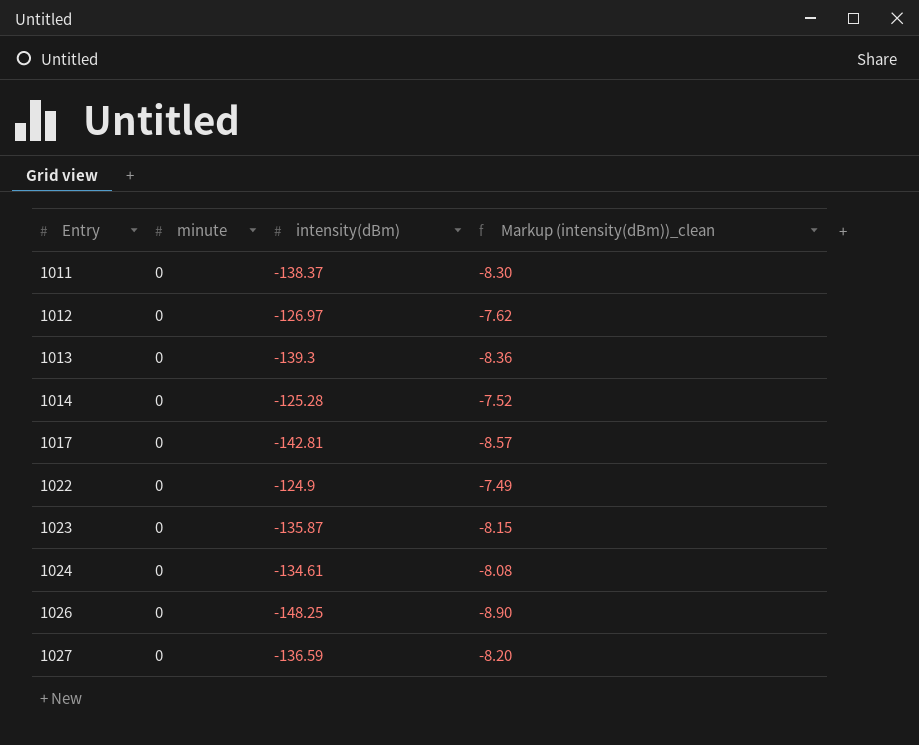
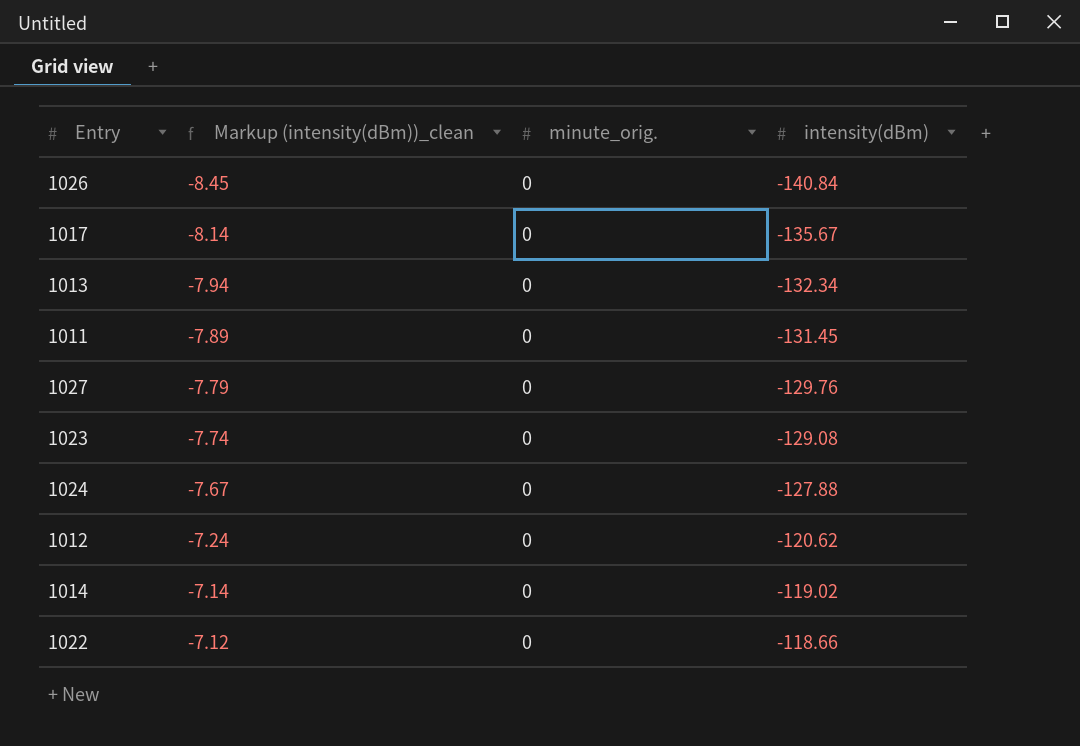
row order: Entry ascending -> Markup (intensity(dBm))_clean ascending
column Markup (intensity(dBm))_clean | position: 4 -> 2
column name: minute -> minute_orig.
1026 | Markup (intensity(dBm))_clean: -8.90 -> -8.45
1026 | intensity(dBm): -148.25 -> -140.84
1017 | Markup (intensity(dBm))_clean: -8.57 -> -8.14
1017 | intensity(dBm): -142.81 -> -135.67
1013 | Markup (intensity(dBm))_clean: -8.36 -> -7.94
1013 | intensity(dBm): -139.3 -> -132.34
1011 | Markup (intensity(dBm))_clean: -8.30 -> -7.89
1011 | intensity(dBm): -138.37 -> -131.45
1027 | Markup (intensity(dBm))_clean: -8.20 -> -7.79
1027 | intensity(dBm): -136.59 -> -129.76
1023 | Markup (intensity(dBm))_clean: -8.15 -> -7.74
1023 | intensity(dBm): -135.87 -> -129.08
1024 | Markup (intensity(dBm))_clean: -8.08 -> -7.67
1024 | intensity(dBm): -134.61 -> -127.88
1012 | Markup (intensity(dBm))_clean: -7.62 -> -7.24
1012 | intensity(dBm): -126.97 -> -120.62
1014 | Markup (intensity(dBm))_clean: -7.52 -> -7.14
1014 | intensity(dBm): -125.28 -> -119.02
1022 | Markup (intensity(dBm))_clean: -7.49 -> -7.12
1022 | intensity(dBm): -124.9 -> -118.66

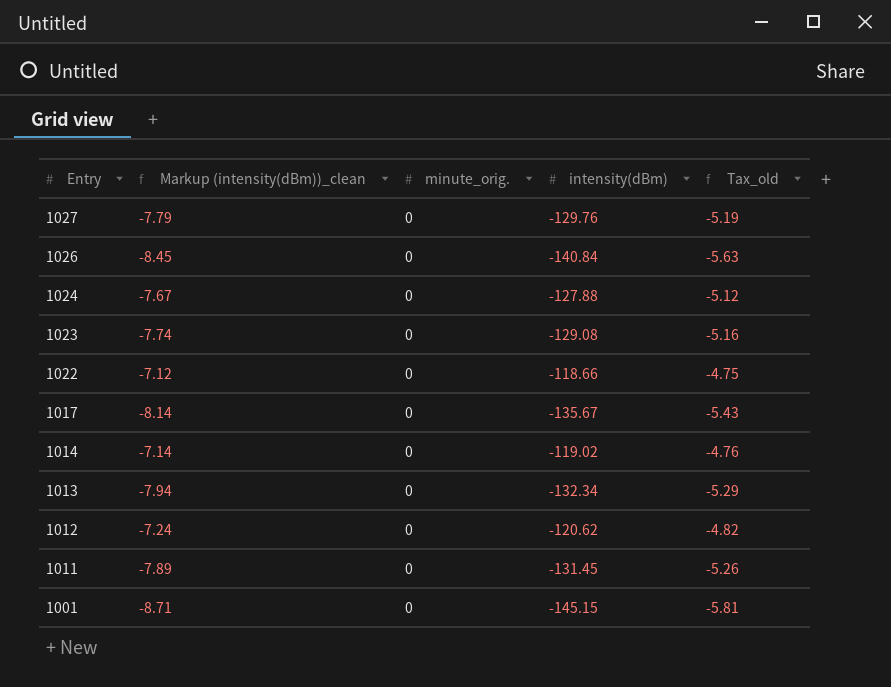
row order: Markup (intensity(dBm))_clean ascending -> Entry descending
column Tax_old | formula: none -> [intensity(dBm)] * 0.04
row 1001: none -> -8.71 | 0 | -145.15 | -5.81

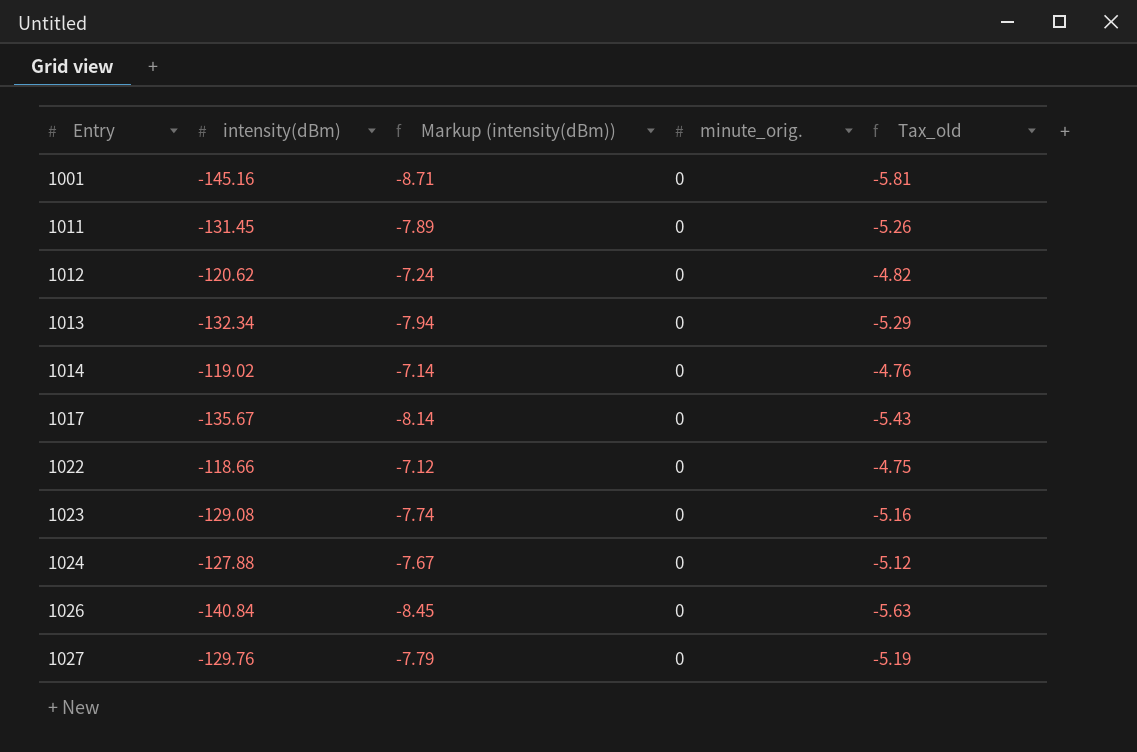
row order: Entry descending -> Entry ascending
column intensity(dBm) | position: 4 -> 2
column name: Markup (intensity(dBm))_clean -> Markup (intensity(dBm))
1001 | intensity(dBm): -145.15 -> -145.16

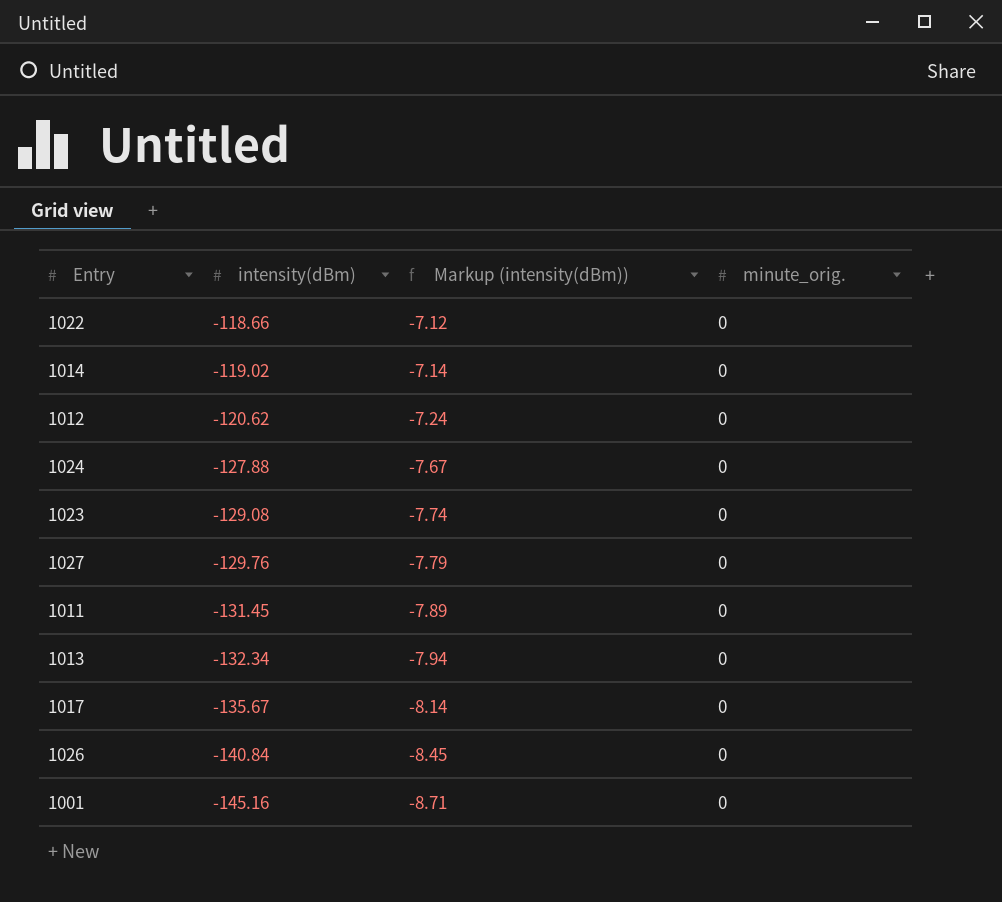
row order: Entry ascending -> intensity(dBm) descending
column Tax_old | formula: [intensity(dBm)] * 0.04 -> none

